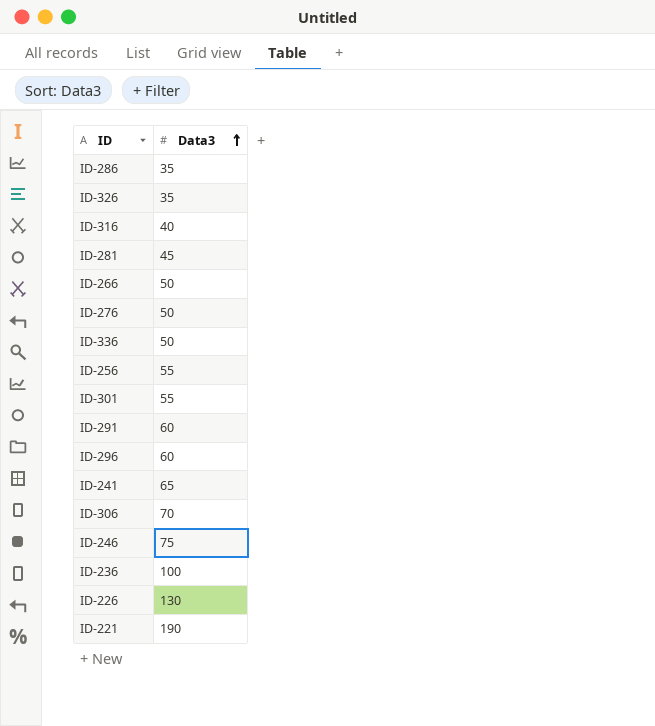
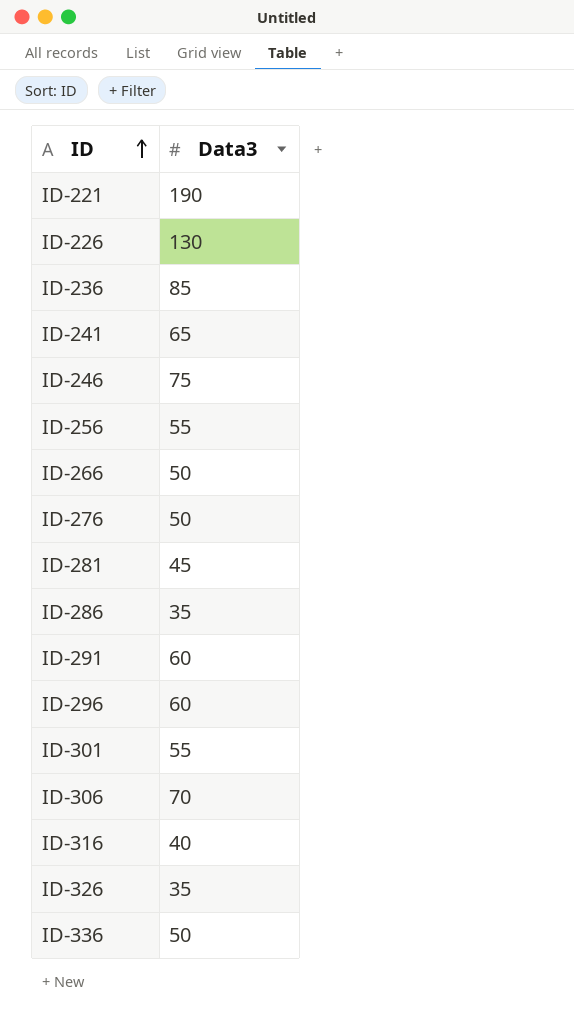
row order: Data3 ascending -> ID ascending
ID-236 | Data3: 100 -> 85

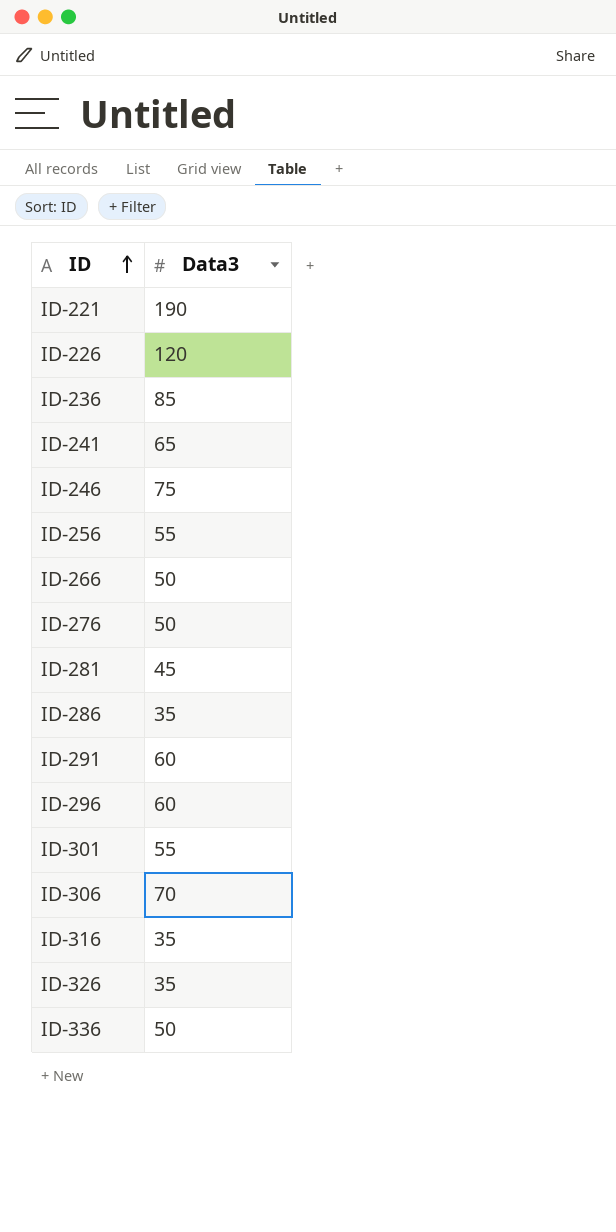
ID-226 | Data3: 130 -> 120
ID-316 | Data3: 40 -> 35

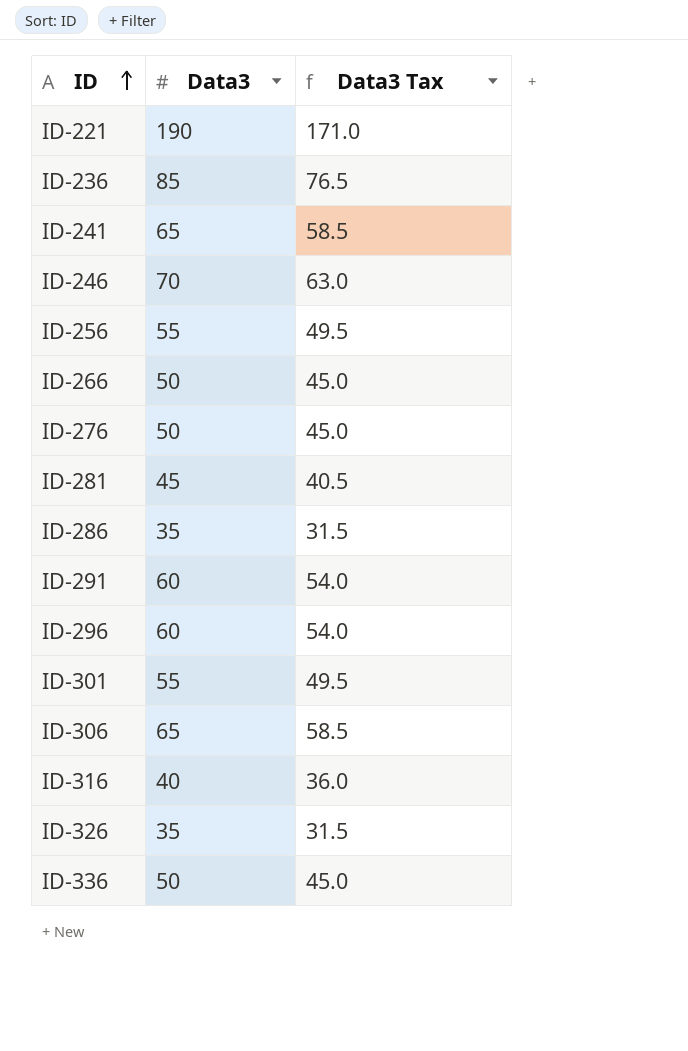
column Data3 Tax | formula: none -> [Data3] * 0.9
row ID-226: 120 -> none
ID-246 | Data3: 75 -> 70
ID-306 | Data3: 70 -> 65
ID-316 | Data3: 35 -> 40

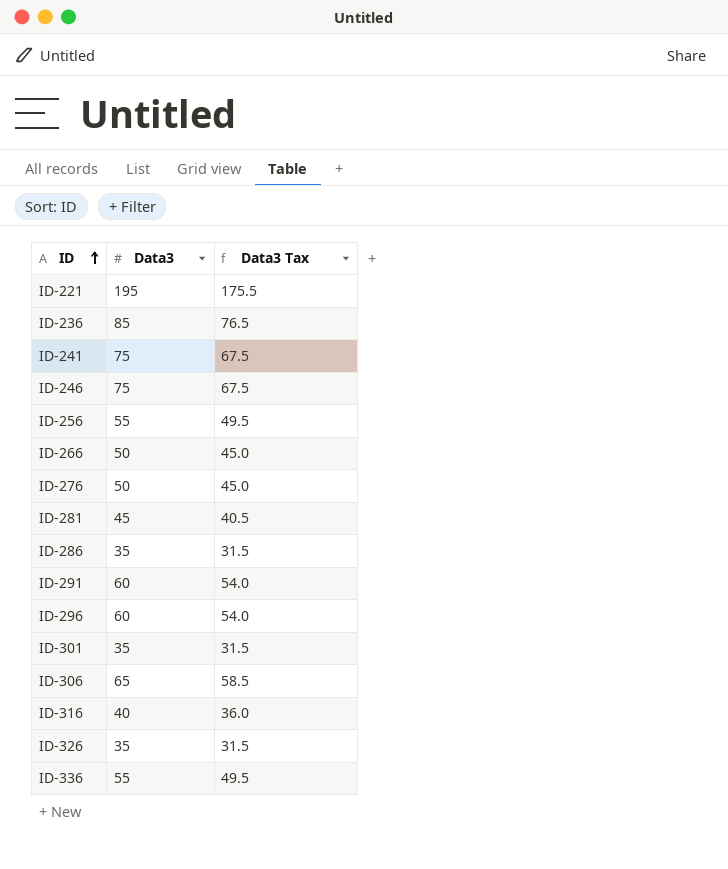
ID-221 | Data3: 190 -> 195
ID-221 | Data3 Tax: 171.0 -> 175.5
ID-241 | Data3: 65 -> 75
ID-241 | Data3 Tax: 58.5 -> 67.5
ID-246 | Data3: 70 -> 75
ID-246 | Data3 Tax: 63.0 -> 67.5
ID-301 | Data3: 55 -> 35
ID-301 | Data3 Tax: 49.5 -> 31.5
ID-336 | Data3: 50 -> 55
ID-336 | Data3 Tax: 45.0 -> 49.5

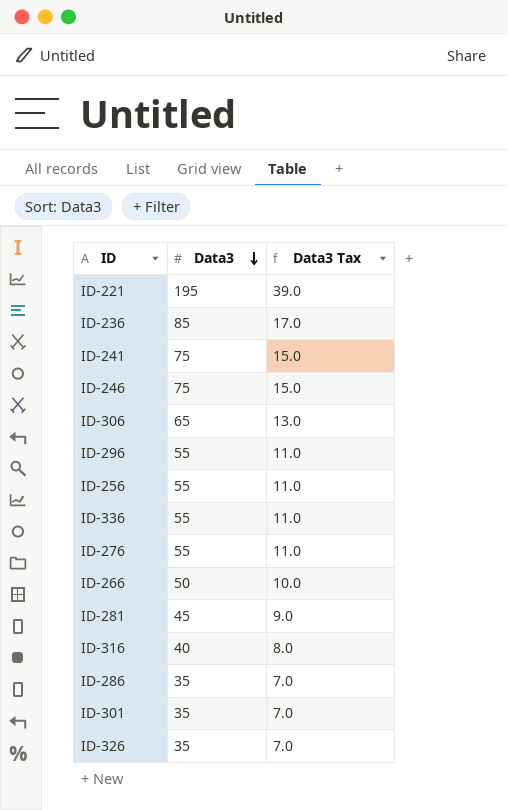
row order: ID ascending -> Data3 descending
column Data3 Tax | formula: [Data3] * 0.9 -> [Data3] * 0.2
row ID-291: 60 | 54.0 -> none
ID-296 | Data3: 60 -> 55
ID-276 | Data3: 50 -> 55

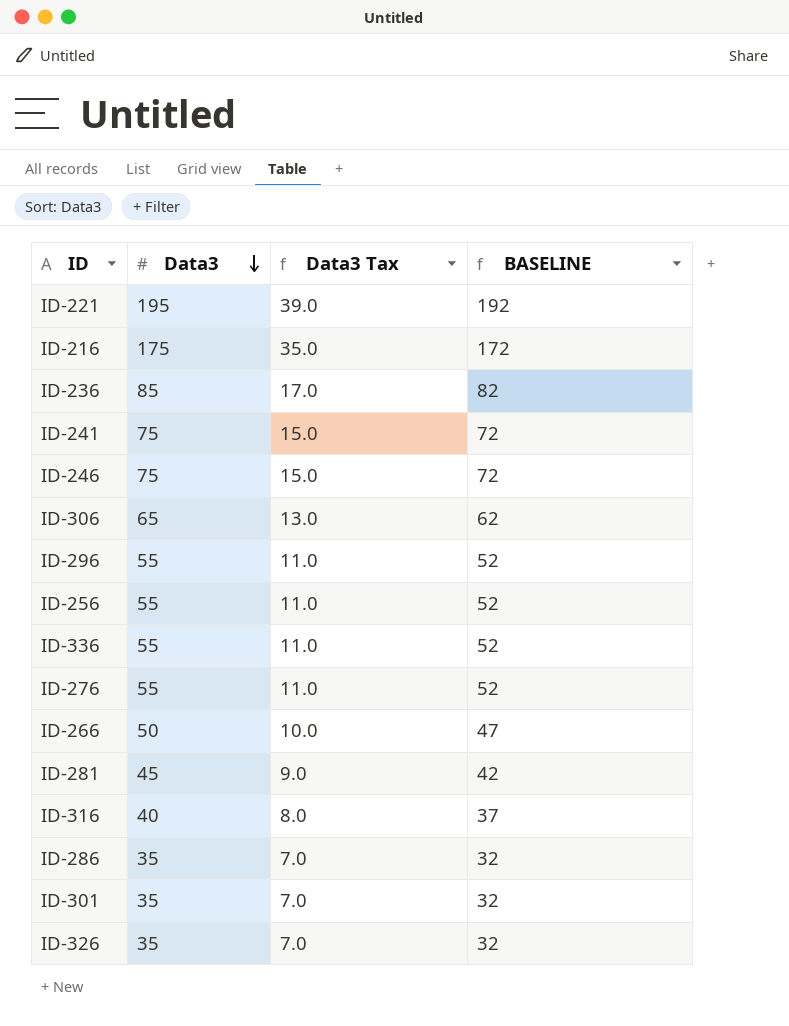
column BASELINE | formula: none -> [Data3] - 3
row ID-216: none -> 175 | 35.0 | 172

